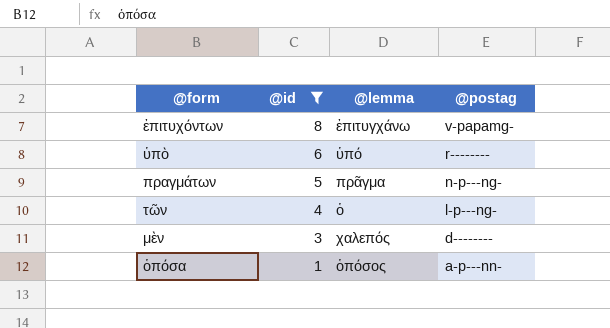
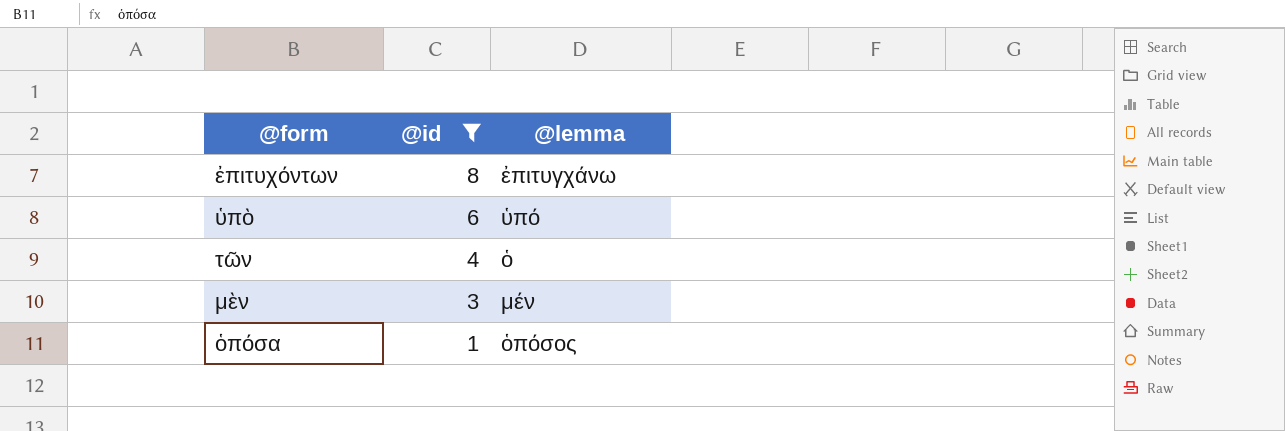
column @postag | position: 4 -> none
row πραγμάτων: 5 | πρᾶγμα | n-p---ng- -> none
μὲν | @lemma: χαλεπός -> μέν

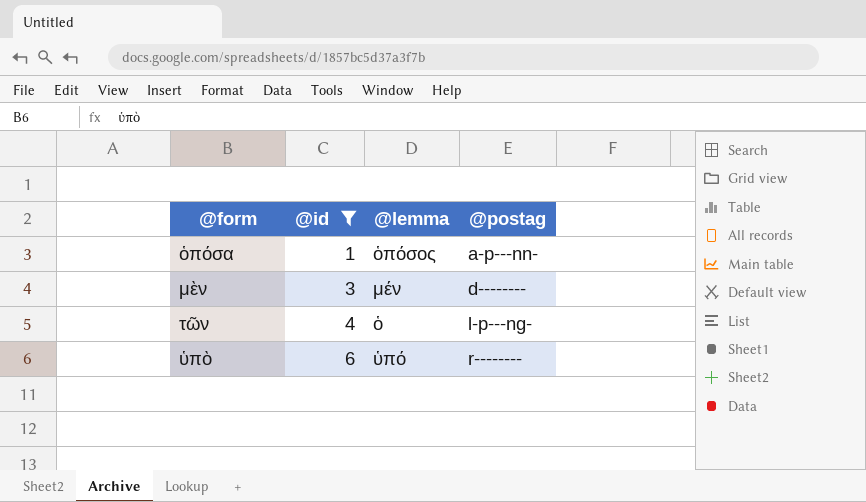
row order: @id descending -> @id ascending
column @postag | position: none -> 4
row ἐπιτυχόντων: 8 | ἐπιτυγχάνω -> none

